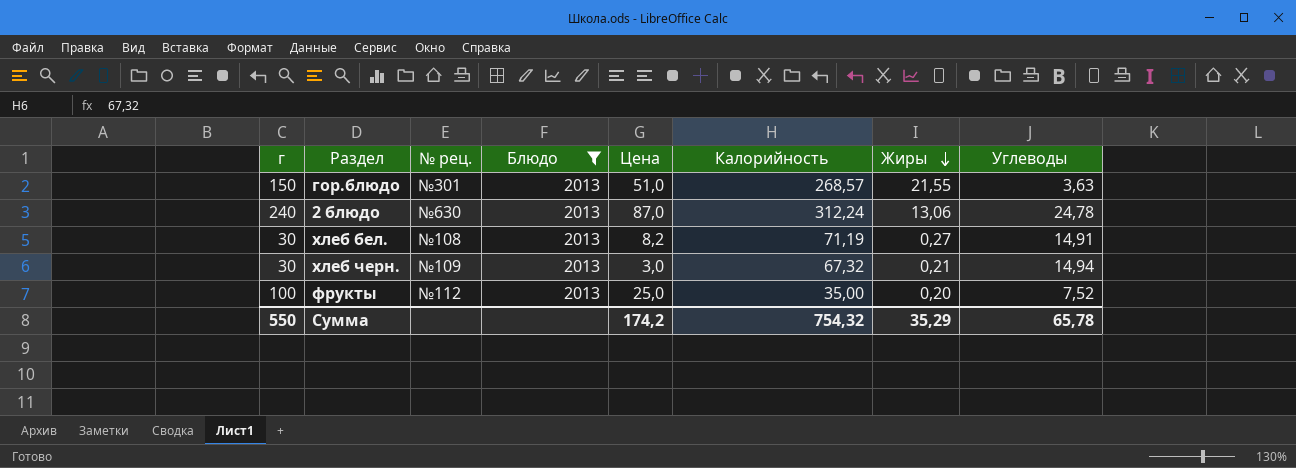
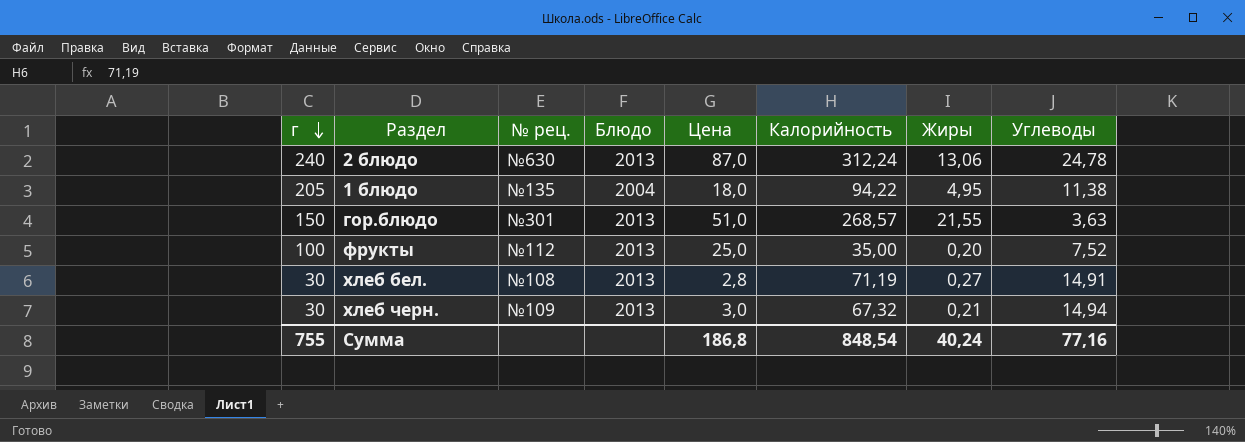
filter: Блюдо = 2013 -> none
row order: Жиры descending -> г descending
хлеб бел. | Цена: 8,2 -> 2,8
Сумма | г: 550 -> 755
Сумма | Цена: 174,2 -> 186,8
Сумма | Калорийность: 754,32 -> 848,54
Сумма | Жиры: 35,29 -> 40,24
Сумма | Углеводы: 65,78 -> 77,16

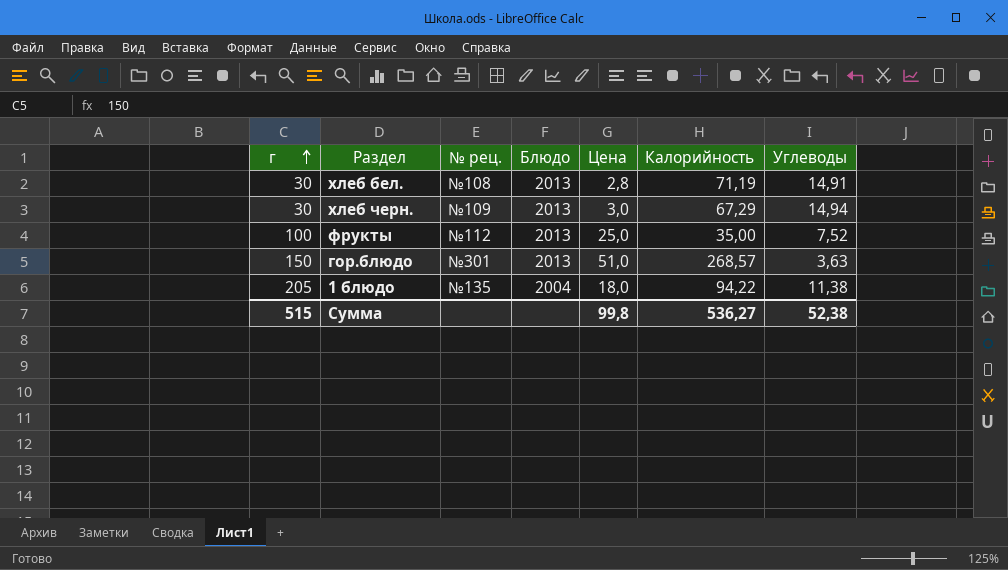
row order: г descending -> г ascending
column Жиры | position: 7 -> none
row 2 блюдо: 240 | №630 | 2013 | 87,0 | 312,24 | 13,06 | 24,78 -> none
хлеб черн. | Калорийность: 67,32 -> 67,29
Сумма | г: 755 -> 515
Сумма | Цена: 186,8 -> 99,8
Сумма | Калорийность: 848,54 -> 536,27
Сумма | Углеводы: 77,16 -> 52,38

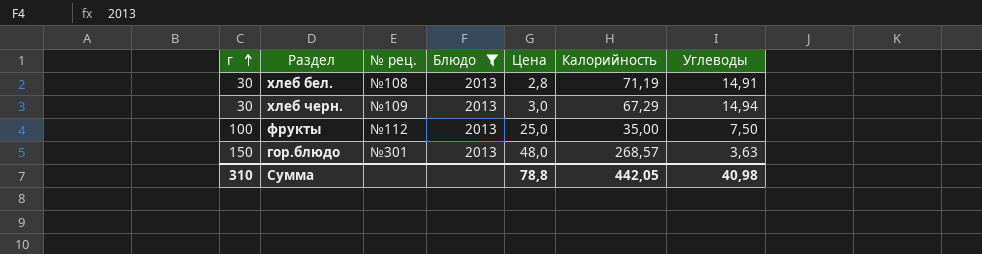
filter: none -> Блюдо = 2013
фрукты | Углеводы: 7,52 -> 7,50
гор.блюдо | Цена: 51,0 -> 48,0
Сумма | г: 515 -> 310
Сумма | Цена: 99,8 -> 78,8
Сумма | Калорийность: 536,27 -> 442,05
Сумма | Углеводы: 52,38 -> 40,98

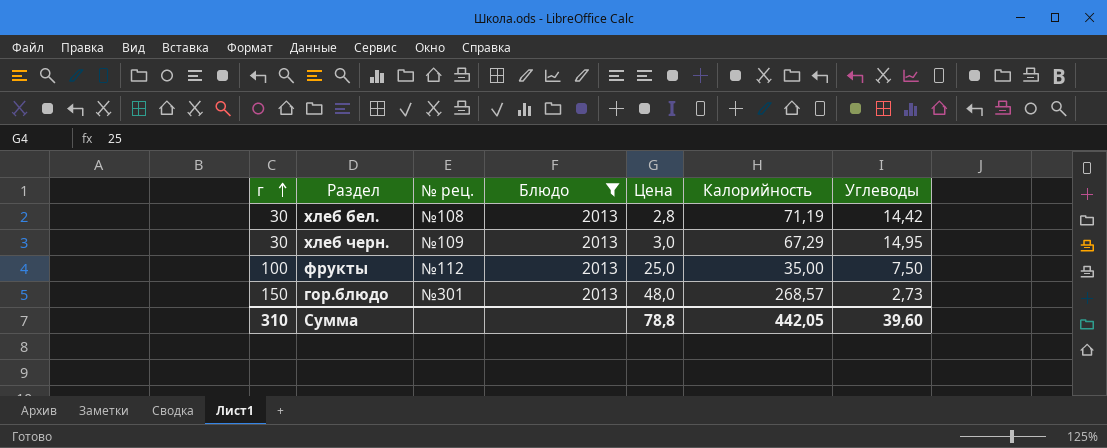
хлеб бел. | Углеводы: 14,91 -> 14,42
хлеб черн. | Углеводы: 14,94 -> 14,95
гор.блюдо | Углеводы: 3,63 -> 2,73
Сумма | Углеводы: 40,98 -> 39,60

